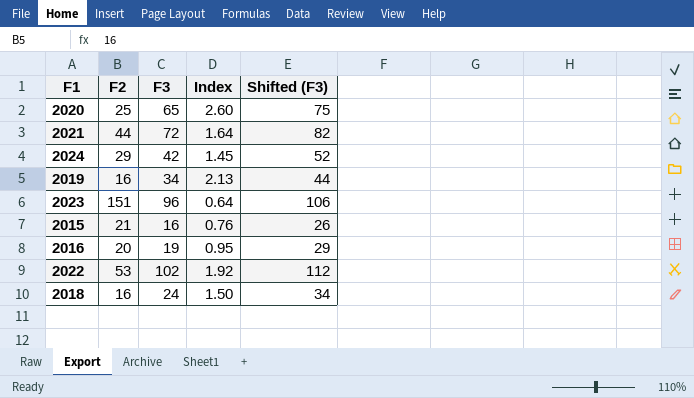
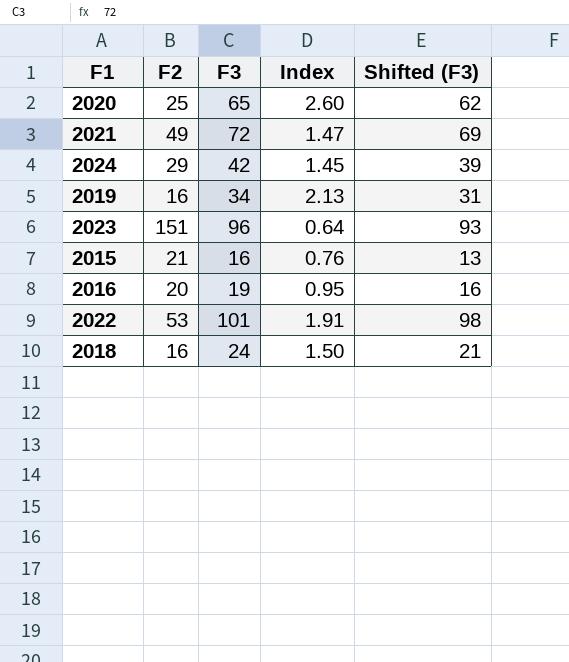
column Shifted (F3) | formula: [F3] + 10 -> [F3] - 3
2021 | F2: 44 -> 49
2021 | Index: 1.64 -> 1.47
2022 | F3: 102 -> 101
2022 | Index: 1.92 -> 1.91

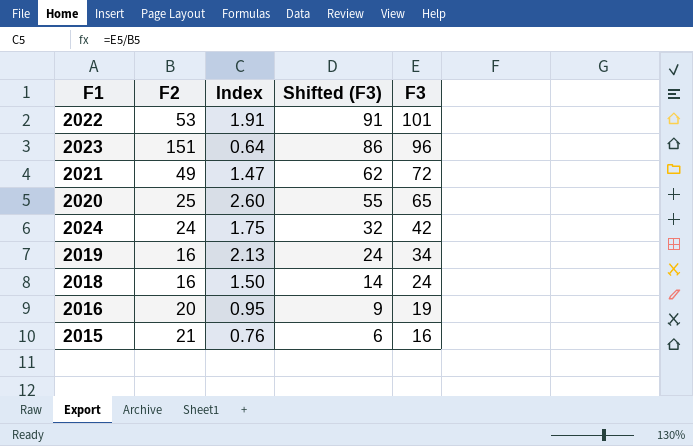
row order: none -> Shifted (F3) descending
column Shifted (F3) | formula: [F3] - 3 -> [F3] - 10
column F3 | position: 3 -> 5
2024 | F2: 29 -> 24
2024 | Index: 1.45 -> 1.75

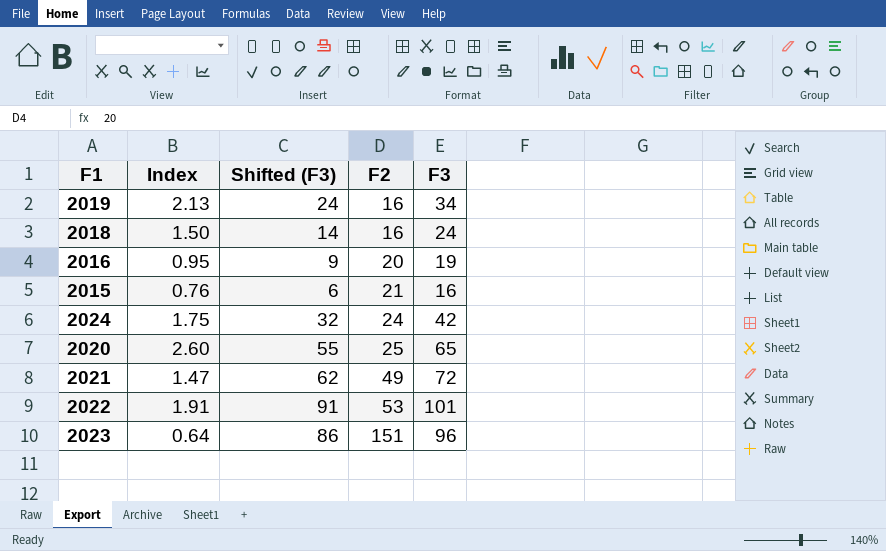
row order: Shifted (F3) descending -> F2 ascending
column F2 | position: 2 -> 4

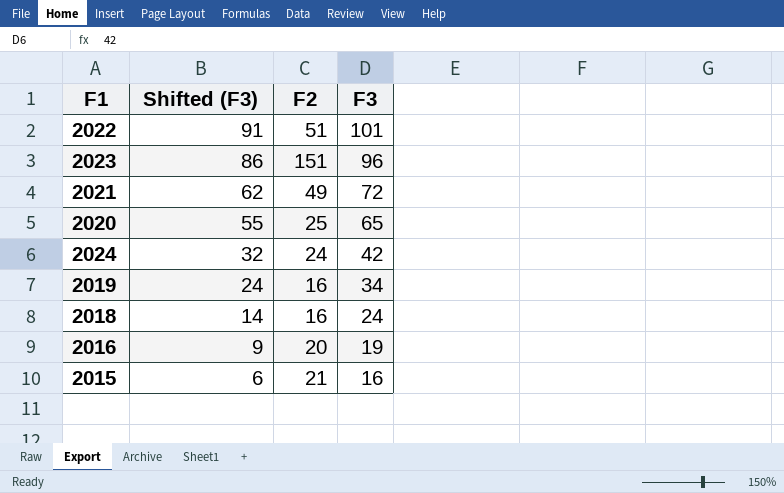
row order: F2 ascending -> Shifted (F3) descending
column Index | formula: [F3] / [F2] -> none
2022 | F2: 53 -> 51

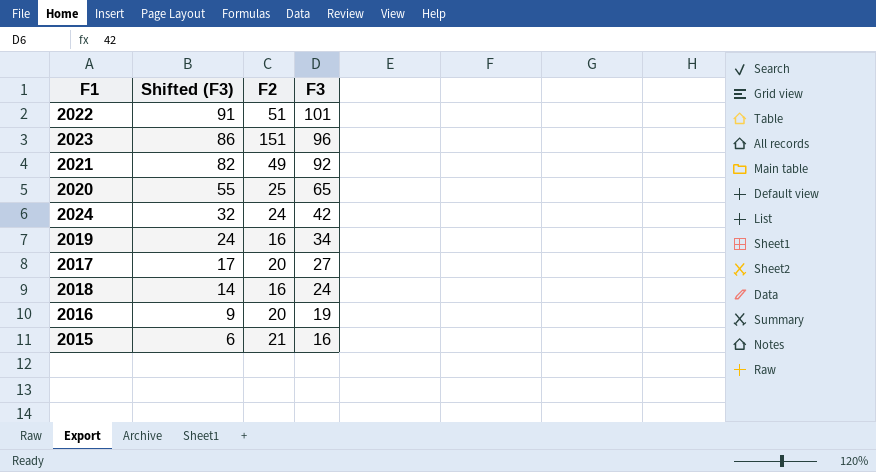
2021 | Shifted (F3): 62 -> 82
2021 | F3: 72 -> 92
row 2017: none -> 17 | 20 | 27

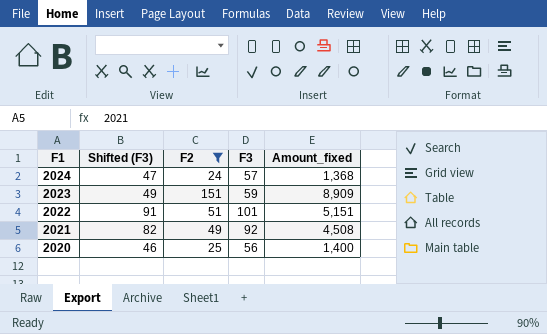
filter: none -> F2 >= 24
row order: Shifted (F3) descending -> F1 descending
column Amount_fixed | formula: none -> [F2] * [F3]
2024 | Shifted (F3): 32 -> 47
2024 | F3: 42 -> 57
2023 | Shifted (F3): 86 -> 49
2023 | F3: 96 -> 59
2020 | Shifted (F3): 55 -> 46
2020 | F3: 65 -> 56

